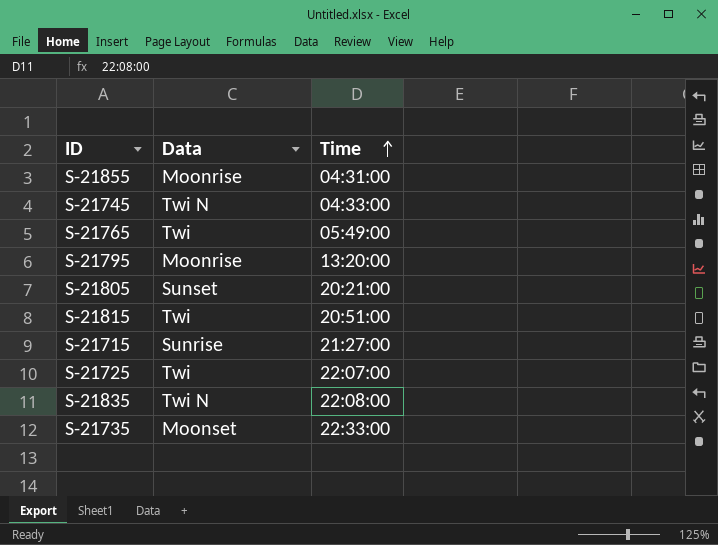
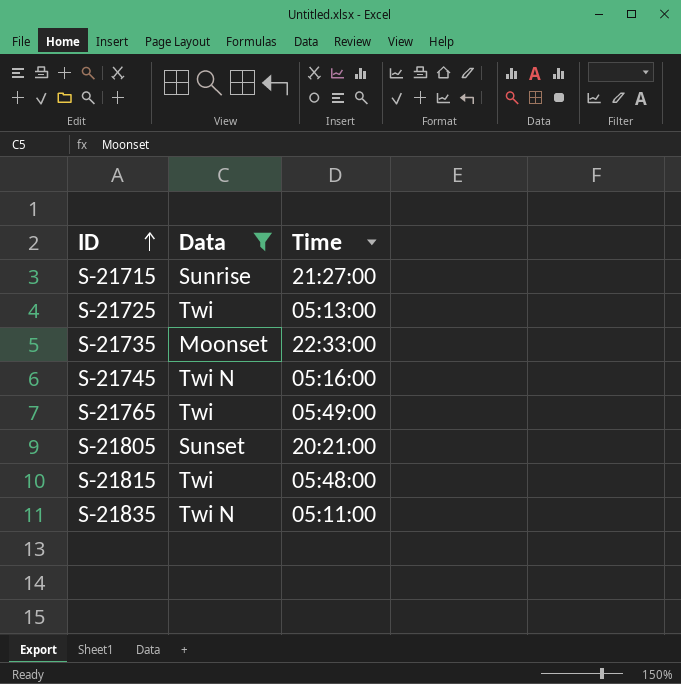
filter: none -> Data != Moonrise
row order: Time ascending -> ID ascending
S-21725 | Time: 22:07:00 -> 05:13:00
S-21745 | Time: 04:33:00 -> 05:16:00
S-21815 | Time: 20:51:00 -> 05:48:00
S-21835 | Time: 22:08:00 -> 05:11:00

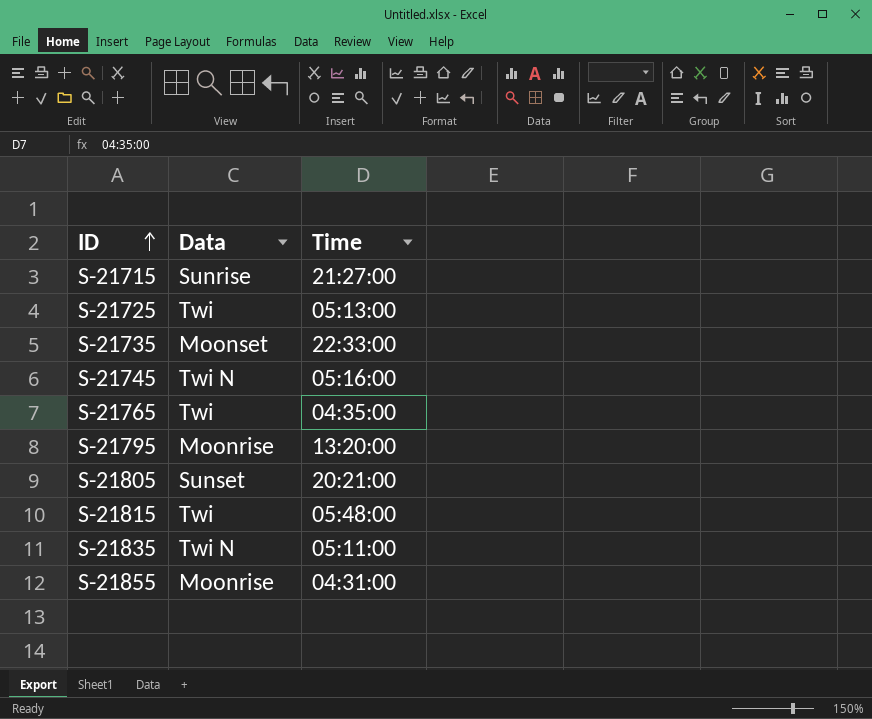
filter: Data != Moonrise -> none
S-21765 | Time: 05:49:00 -> 04:35:00

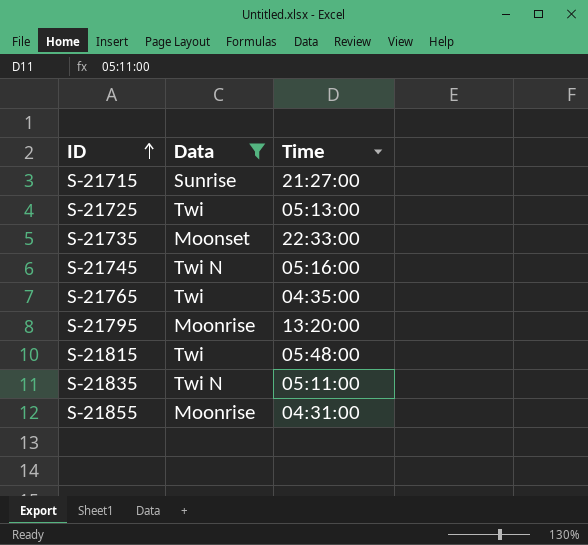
filter: none -> Data != Sunset

